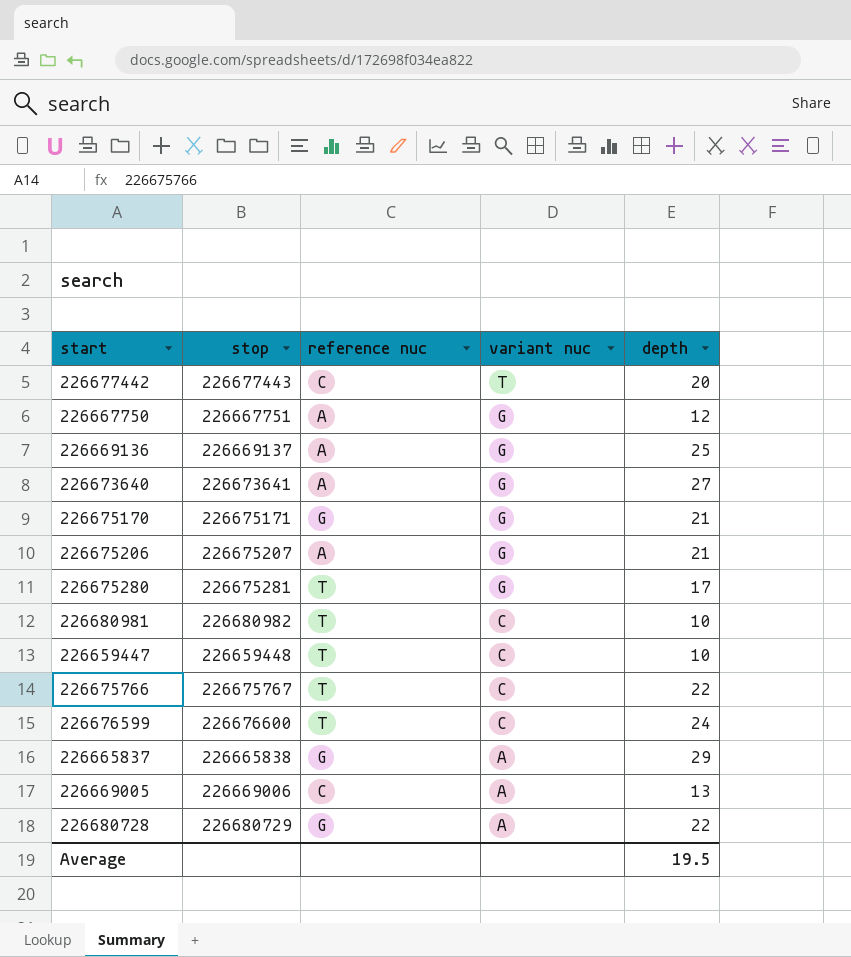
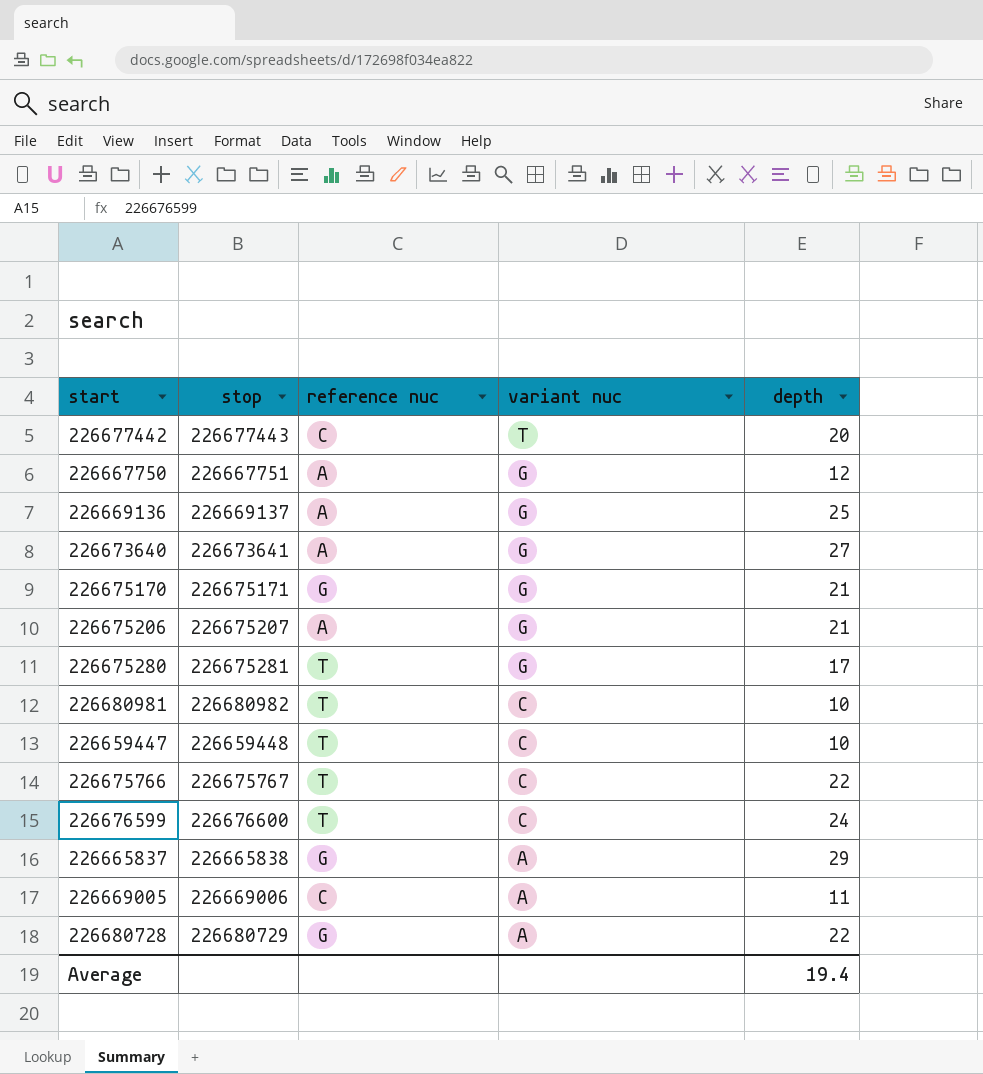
226669005 | depth: 13 -> 11
Average | depth: 19.5 -> 19.4

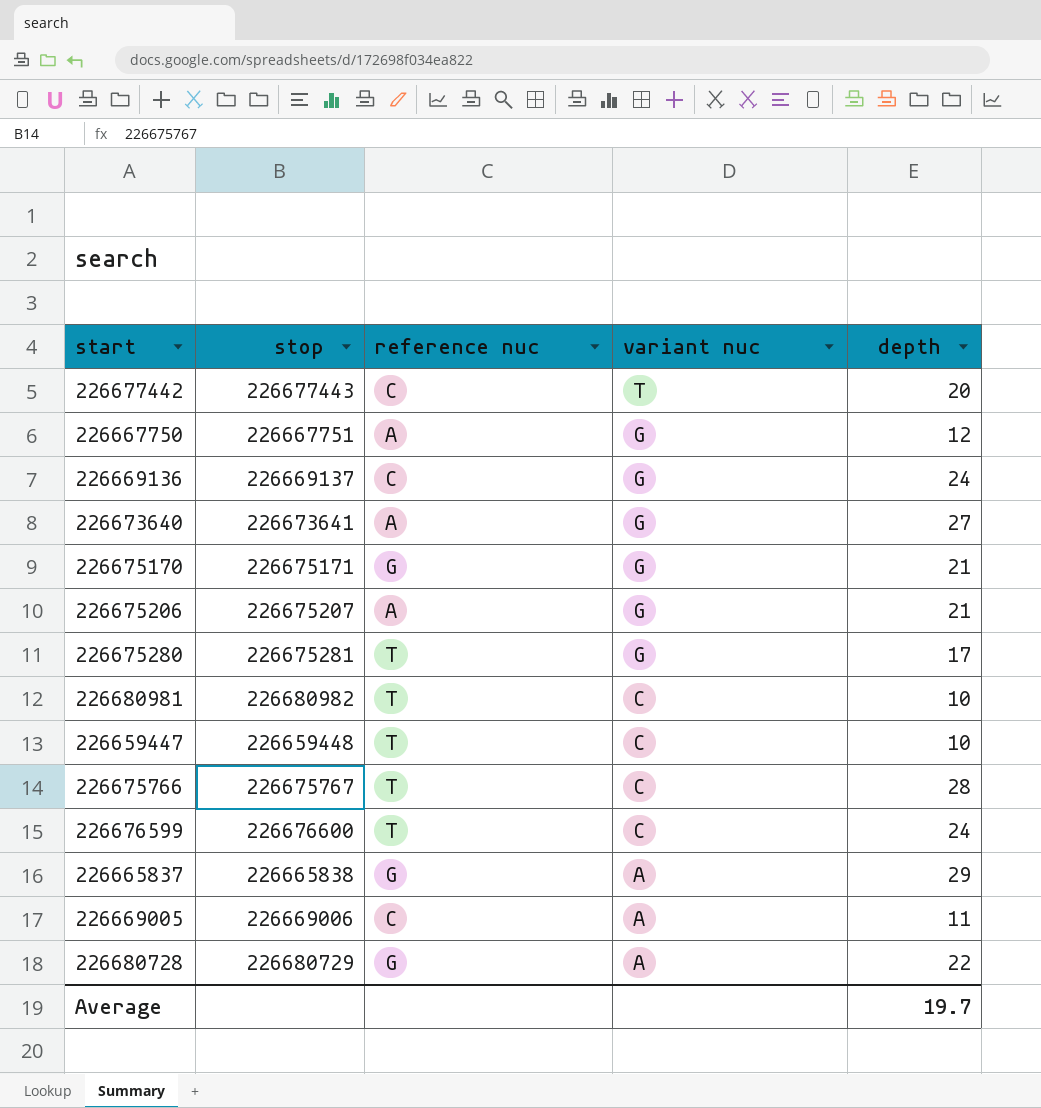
226669136 | reference nuc: A -> C
226669136 | depth: 25 -> 24
226675766 | depth: 22 -> 28
Average | depth: 19.4 -> 19.7

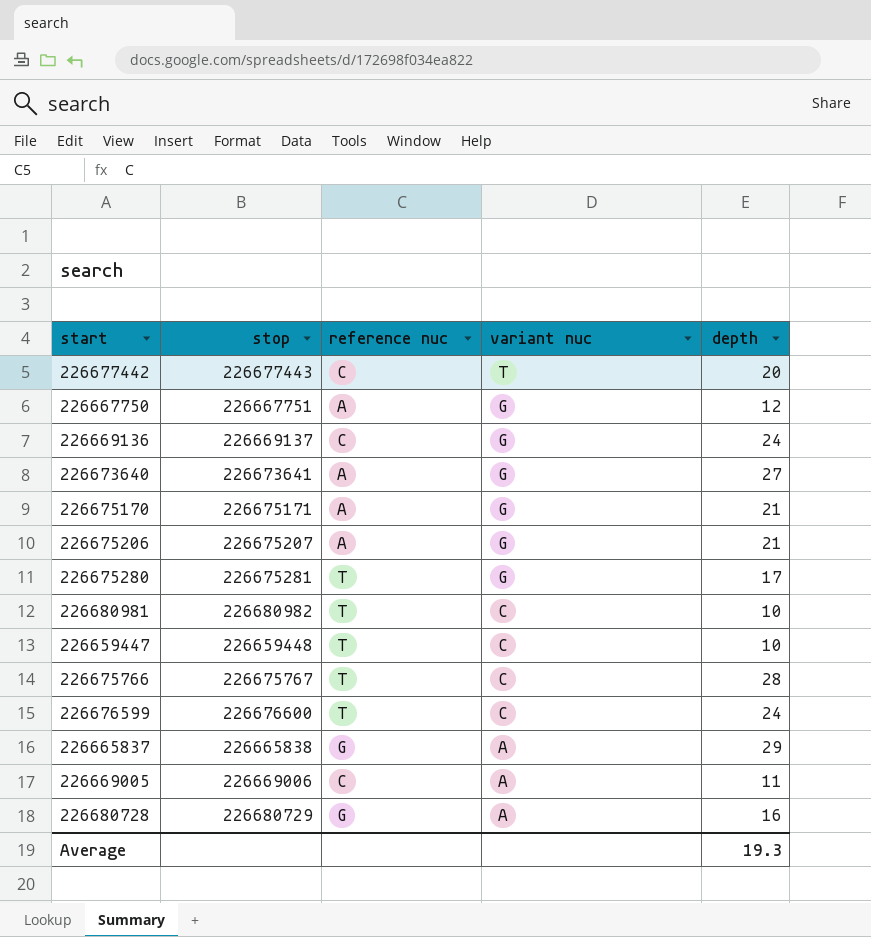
226675170 | reference nuc: G -> A
226680728 | depth: 22 -> 16
Average | depth: 19.7 -> 19.3

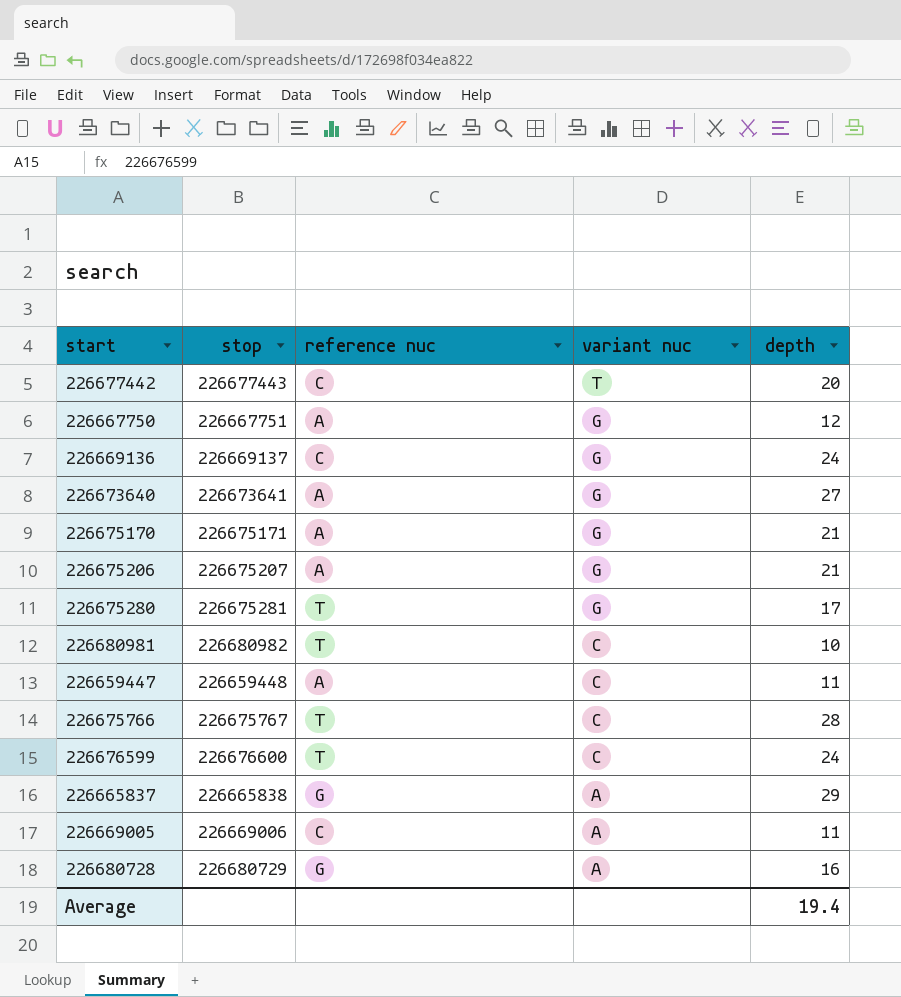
226659447 | reference nuc: T -> A
226659447 | depth: 10 -> 11
Average | depth: 19.3 -> 19.4

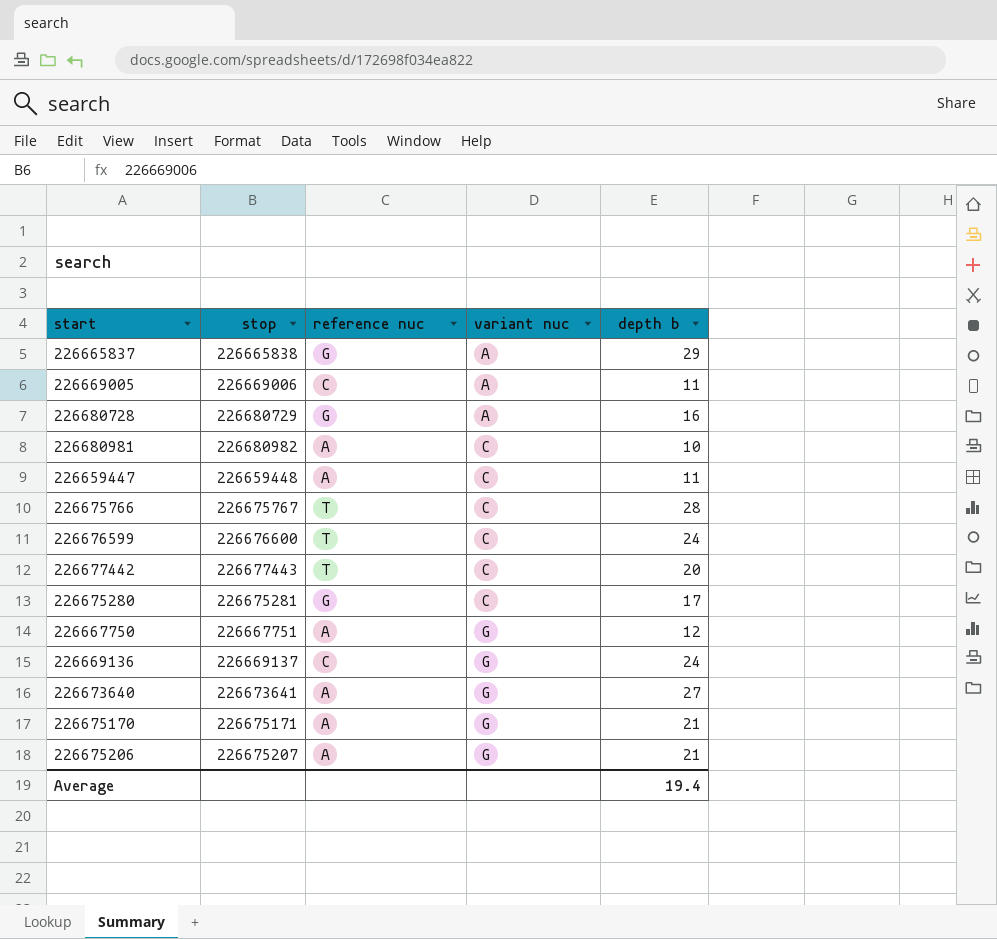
row order: variant nuc descending -> variant nuc ascending
column name: depth -> depth b
226680981 | reference nuc: T -> A
226677442 | reference nuc: C -> T
226677442 | variant nuc: T -> C
226675280 | reference nuc: T -> G
226675280 | variant nuc: G -> C

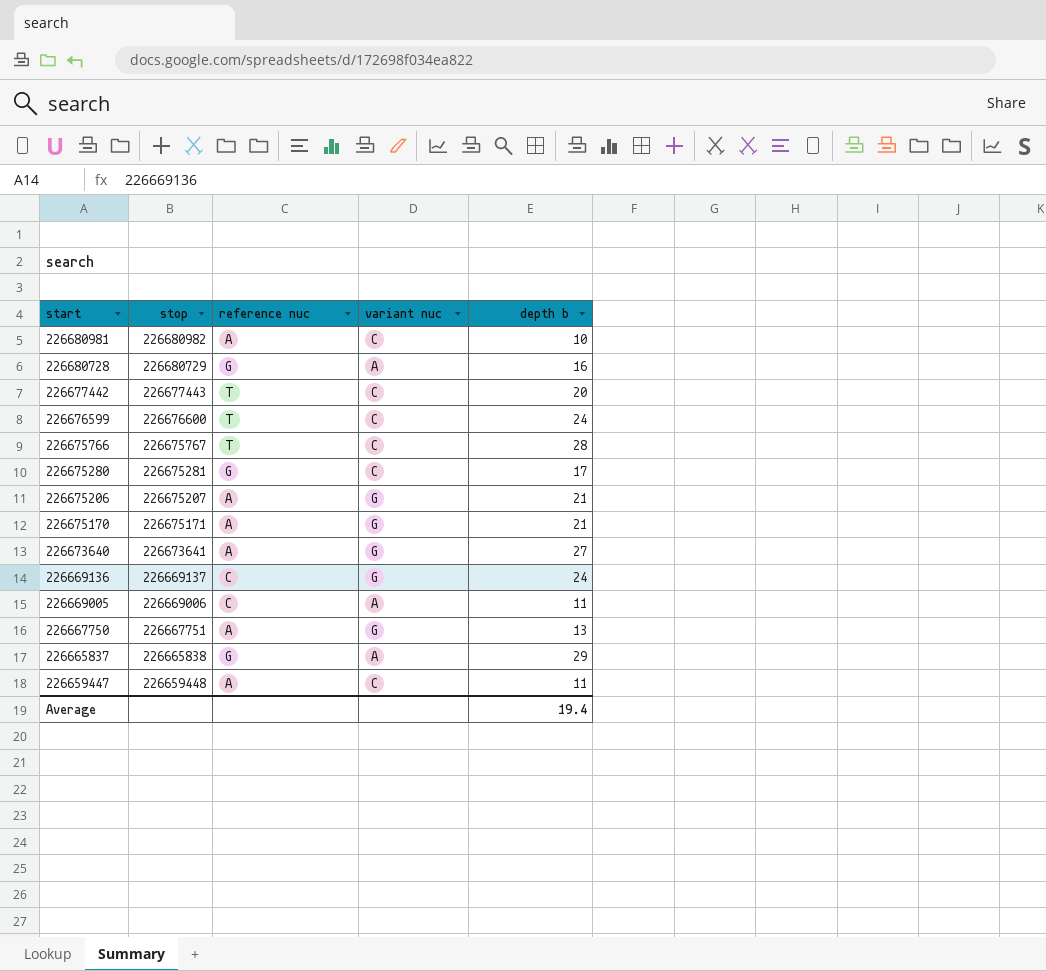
row order: variant nuc ascending -> start descending
226667750 | depth b: 12 -> 13

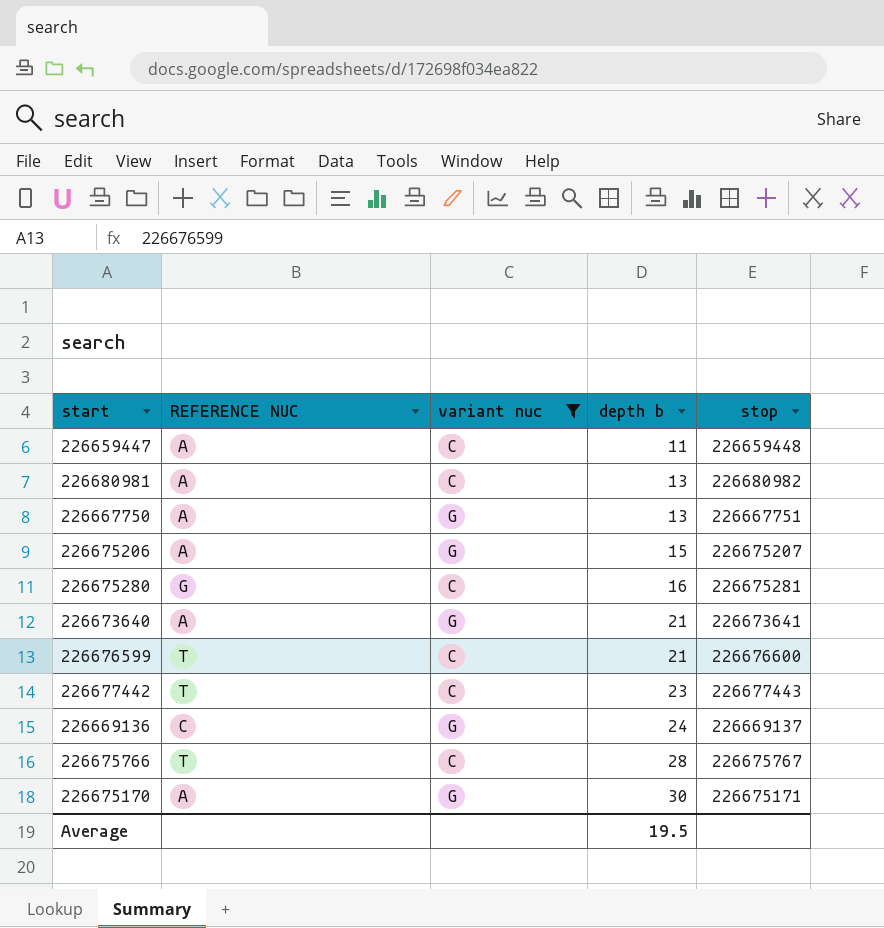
filter: none -> variant nuc != A
row order: start descending -> depth b ascending
column name: reference nuc -> REFERENCE NUC
column stop | position: 2 -> 5
226680981 | depth b: 10 -> 13
226675206 | depth b: 21 -> 15
226675280 | depth b: 17 -> 16
226673640 | depth b: 27 -> 21
226676599 | depth b: 24 -> 21
226677442 | depth b: 20 -> 23
226675170 | depth b: 21 -> 30
Average | depth b: 19.4 -> 19.5

